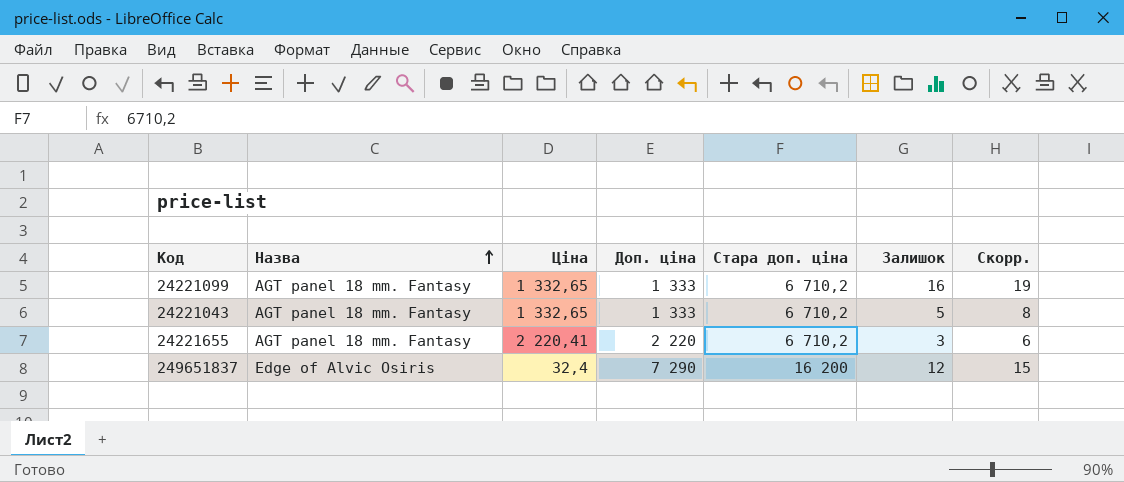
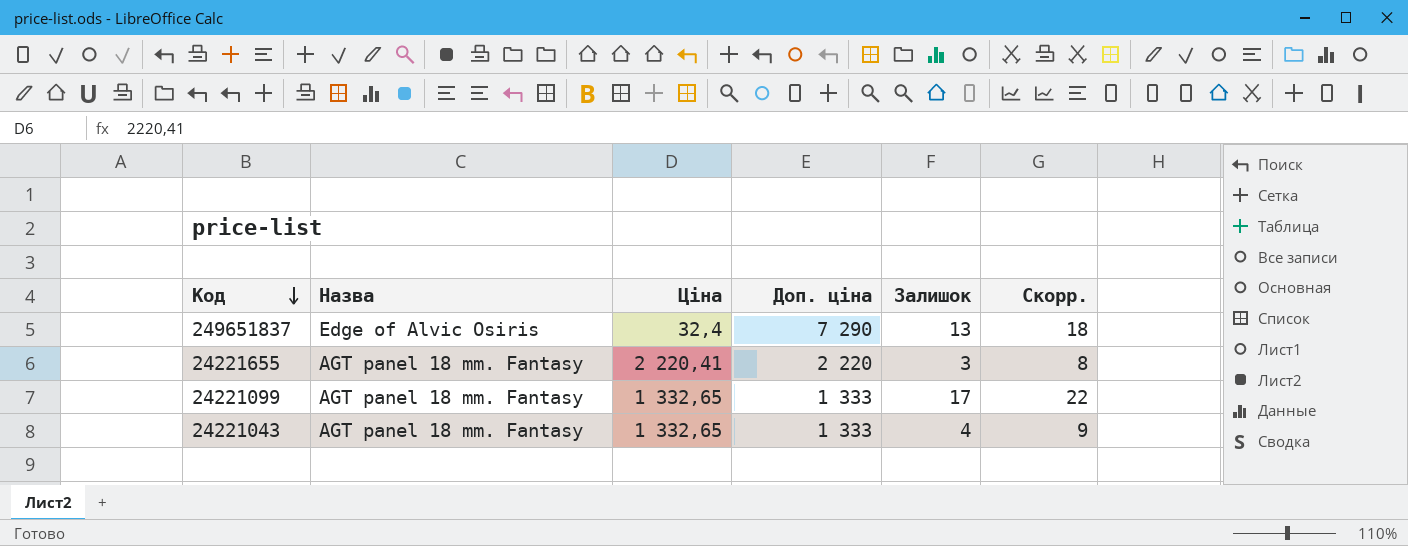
row order: Назва ascending -> Код descending
column Стара доп. ціна | position: 5 -> none
column Скорр. | formula: [Залишок] + 3 -> [Залишок] + 5
249651837 | Залишок: 12 -> 13
24221099 | Залишок: 16 -> 17
24221043 | Залишок: 5 -> 4

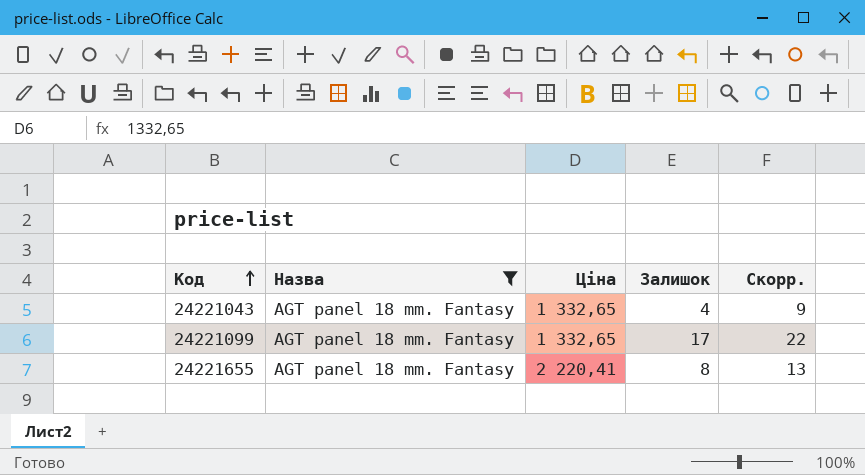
filter: none -> Назва = AGT panel 18 mm. Fantasy
row order: Код descending -> Код ascending
column Доп. ціна | position: 4 -> none
24221655 | Залишок: 3 -> 8
24221655 | Скорр.: 8 -> 13

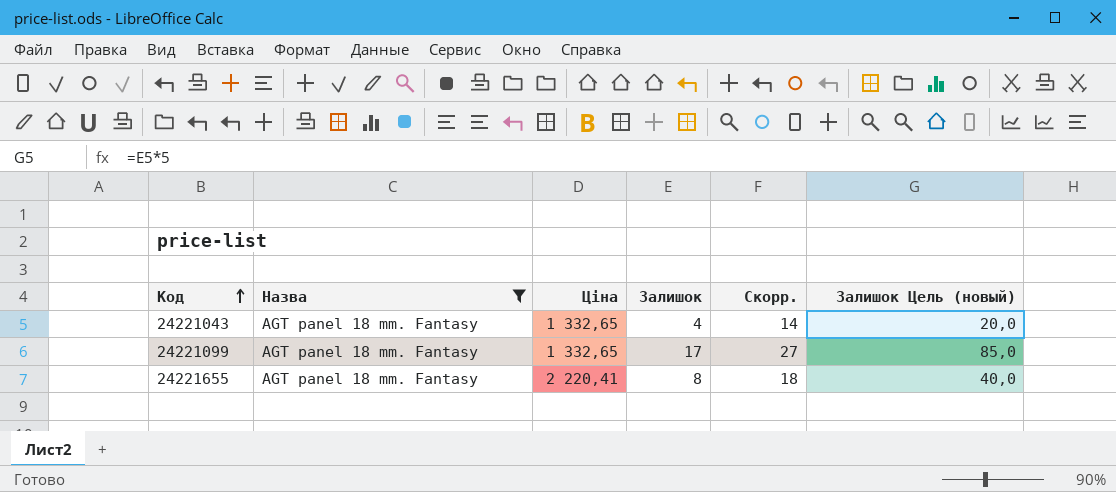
column Скорр. | formula: [Залишок] + 5 -> [Залишок] + 10
column Залишок Цель (новый) | formula: none -> [Залишок] * 5

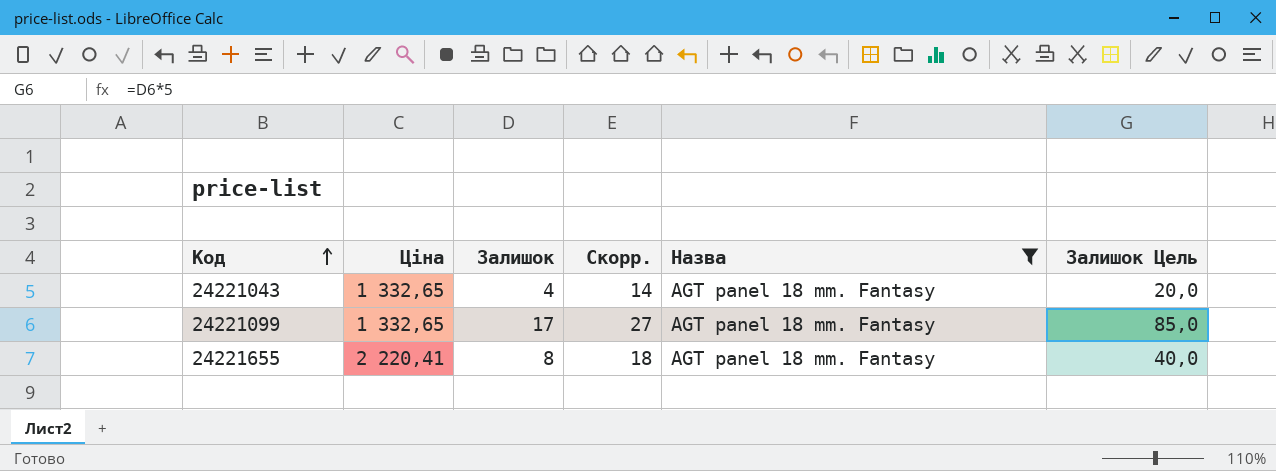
column Назва | position: 2 -> 5
column name: Залишок Цель (новый) -> Залишок Цель

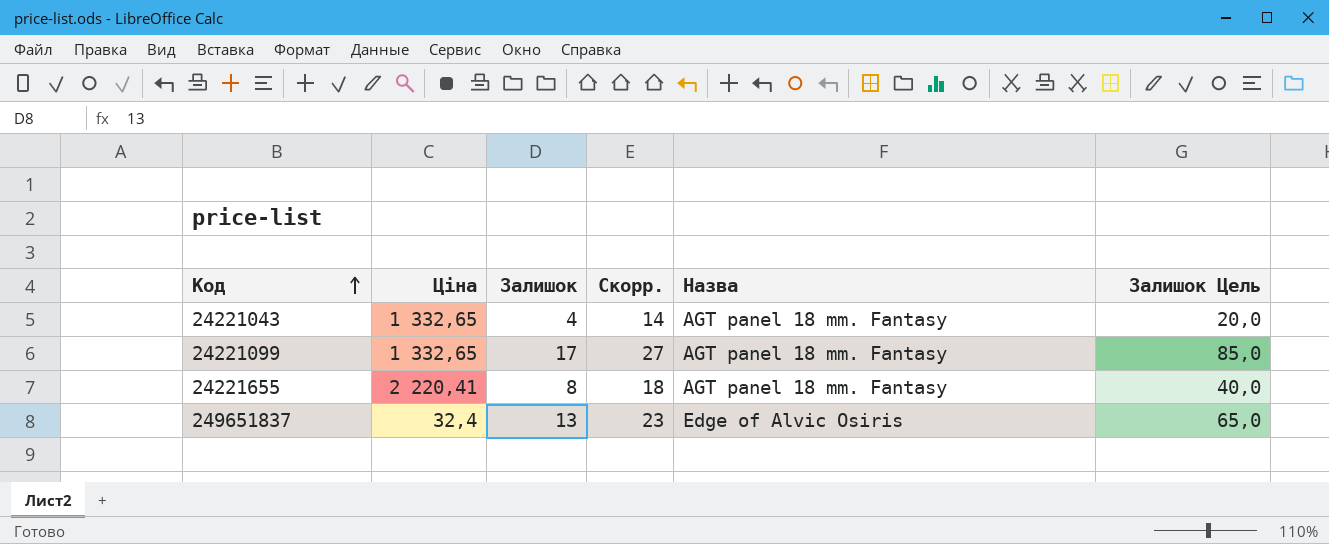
filter: Назва = AGT panel 18 mm. Fantasy -> none

